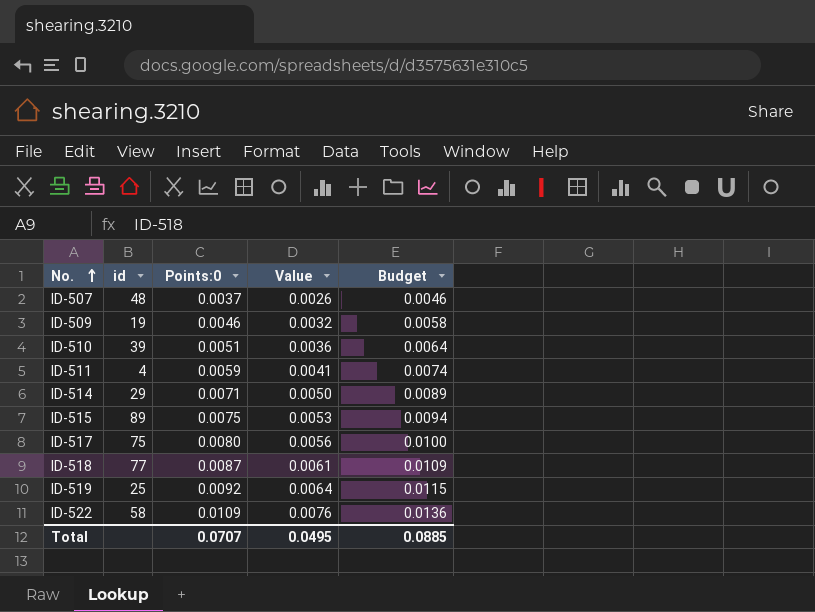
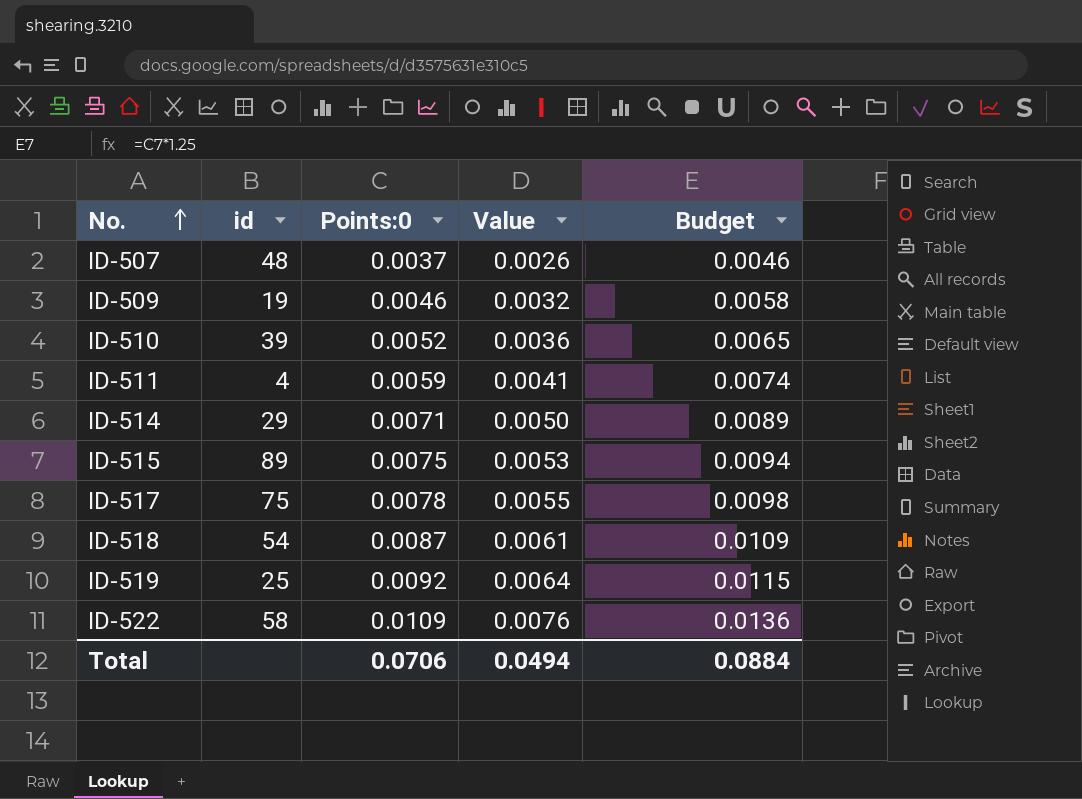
ID-510 | Points:0: 0.0051 -> 0.0052
ID-510 | Budget: 0.0064 -> 0.0065
ID-517 | Points:0: 0.0080 -> 0.0078
ID-517 | Value: 0.0056 -> 0.0055
ID-517 | Budget: 0.0100 -> 0.0098
ID-518 | id: 77 -> 54
Total | Points:0: 0.0707 -> 0.0706
Total | Value: 0.0495 -> 0.0494
Total | Budget: 0.0885 -> 0.0884

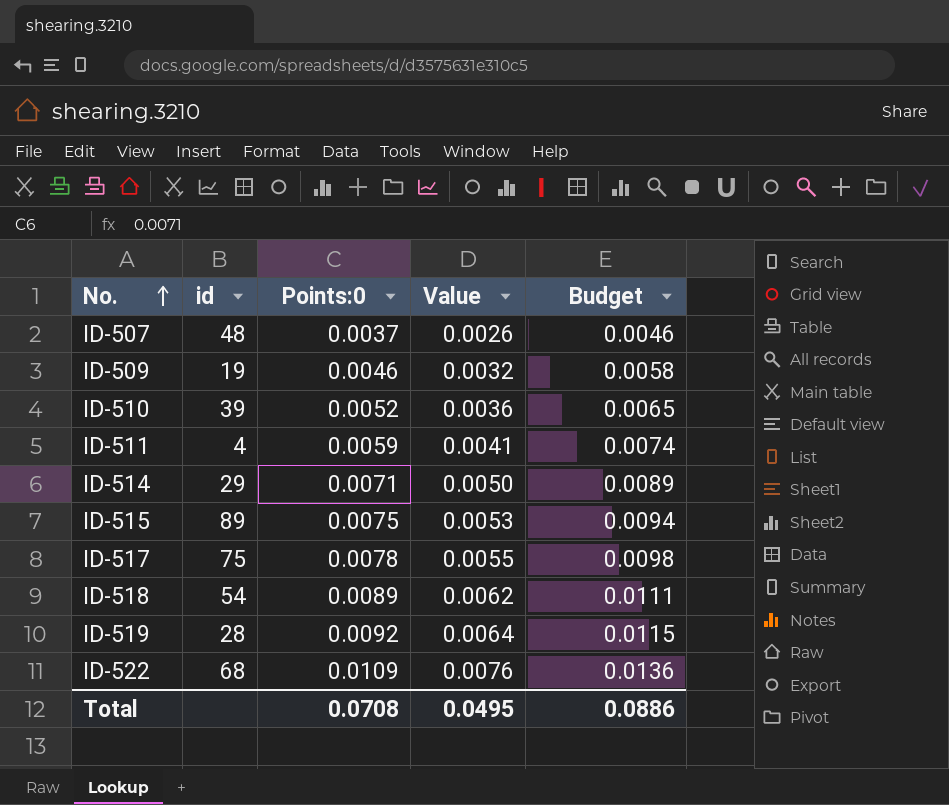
ID-518 | Points:0: 0.0087 -> 0.0089
ID-518 | Value: 0.0061 -> 0.0062
ID-518 | Budget: 0.0109 -> 0.0111
ID-519 | id: 25 -> 28
ID-522 | id: 58 -> 68
Total | Points:0: 0.0706 -> 0.0708
Total | Value: 0.0494 -> 0.0495
Total | Budget: 0.0884 -> 0.0886

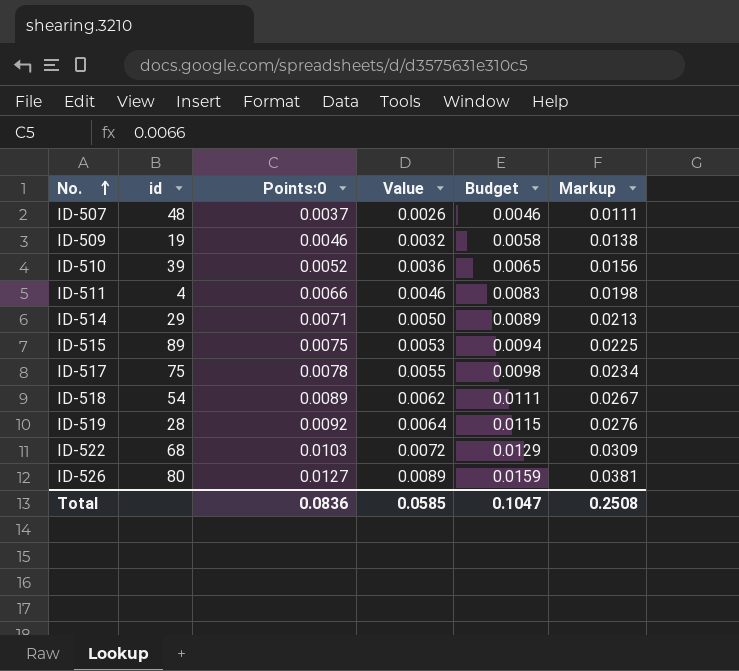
column Markup | formula: none -> [Points:0] * 3
ID-511 | Points:0: 0.0059 -> 0.0066
ID-511 | Value: 0.0041 -> 0.0046
ID-511 | Budget: 0.0074 -> 0.0083
ID-522 | Points:0: 0.0109 -> 0.0103
ID-522 | Value: 0.0076 -> 0.0072
ID-522 | Budget: 0.0136 -> 0.0129
row ID-526: none -> 80 | 0.0127 | 0.0089 | 0.0159 | 0.0381
Total | Points:0: 0.0708 -> 0.0836
Total | Value: 0.0495 -> 0.0585
Total | Budget: 0.0886 -> 0.1047

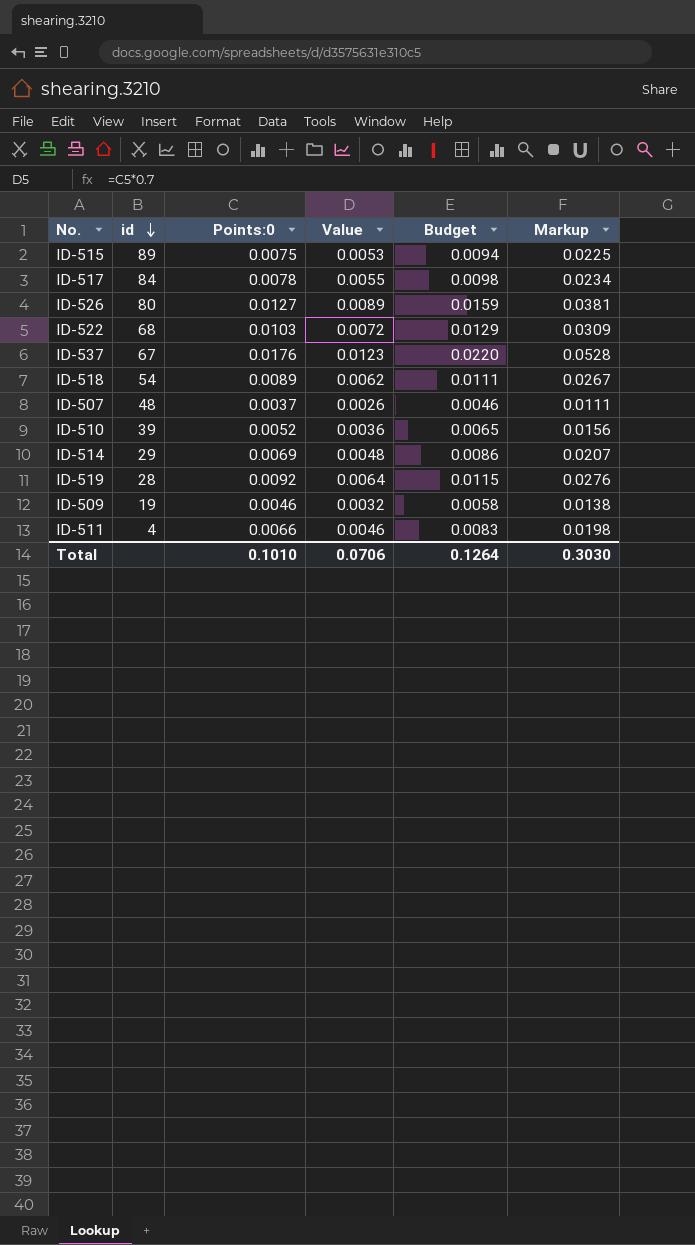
row order: No. ascending -> id descending
ID-517 | id: 75 -> 84
row ID-537: none -> 67 | 0.0176 | 0.0123 | 0.0220 | 0.0528
ID-514 | Points:0: 0.0071 -> 0.0069
ID-514 | Value: 0.0050 -> 0.0048
ID-514 | Budget: 0.0089 -> 0.0086
ID-514 | Markup: 0.0213 -> 0.0207
Total | Points:0: 0.0836 -> 0.1010
Total | Value: 0.0585 -> 0.0706
Total | Budget: 0.1047 -> 0.1264
Total | Markup: 0.2508 -> 0.3030

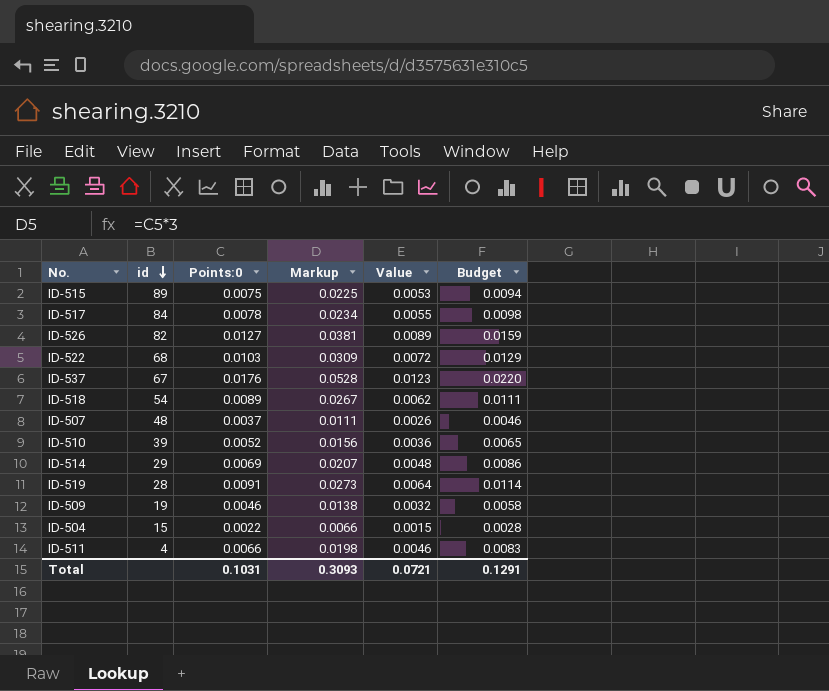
column Markup | position: 6 -> 4
ID-526 | id: 80 -> 82
ID-519 | Points:0: 0.0092 -> 0.0091
ID-519 | Markup: 0.0276 -> 0.0273
ID-519 | Budget: 0.0115 -> 0.0114
row ID-504: none -> 15 | 0.0022 | 0.0066 | 0.0015 | 0.0028
Total | Points:0: 0.1010 -> 0.1031
Total | Markup: 0.3030 -> 0.3093
Total | Value: 0.0706 -> 0.0721
Total | Budget: 0.1264 -> 0.1291

